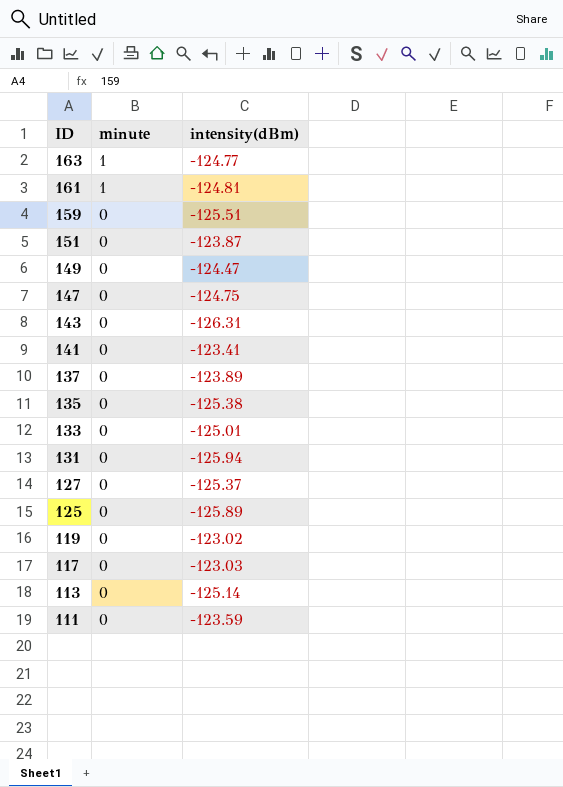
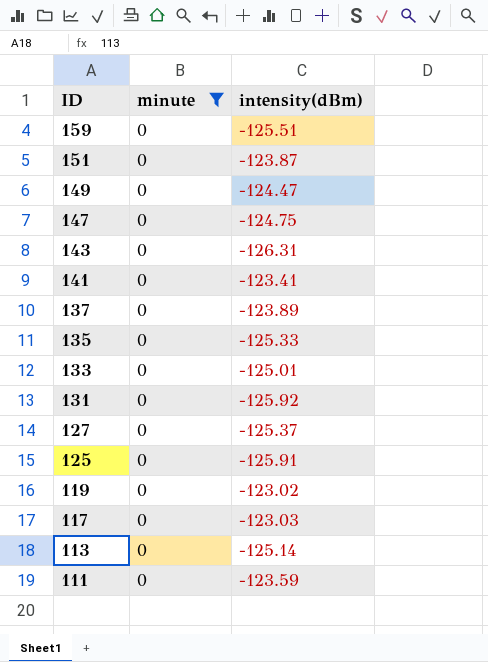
filter: none -> minute = 0
135 | intensity(dBm): -125.38 -> -125.33
131 | intensity(dBm): -125.94 -> -125.92
125 | intensity(dBm): -125.89 -> -125.91

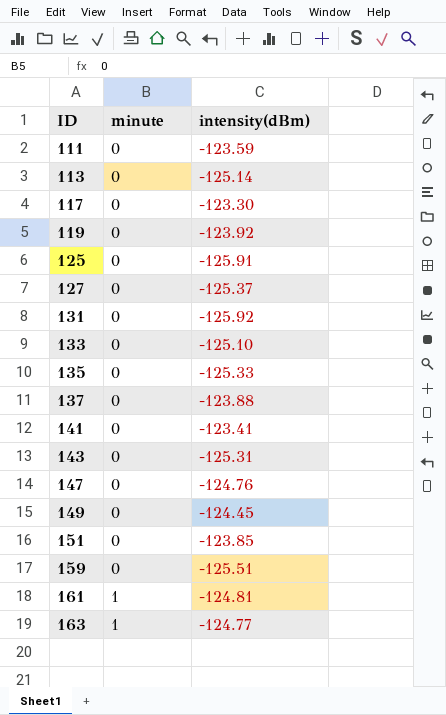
filter: minute = 0 -> none
row order: ID descending -> ID ascending
117 | intensity(dBm): -123.03 -> -123.30
119 | intensity(dBm): -123.02 -> -123.92
133 | intensity(dBm): -125.01 -> -125.10
137 | intensity(dBm): -123.89 -> -123.88
143 | intensity(dBm): -126.31 -> -125.31
147 | intensity(dBm): -124.75 -> -124.76
149 | intensity(dBm): -124.47 -> -124.45
151 | intensity(dBm): -123.87 -> -123.85

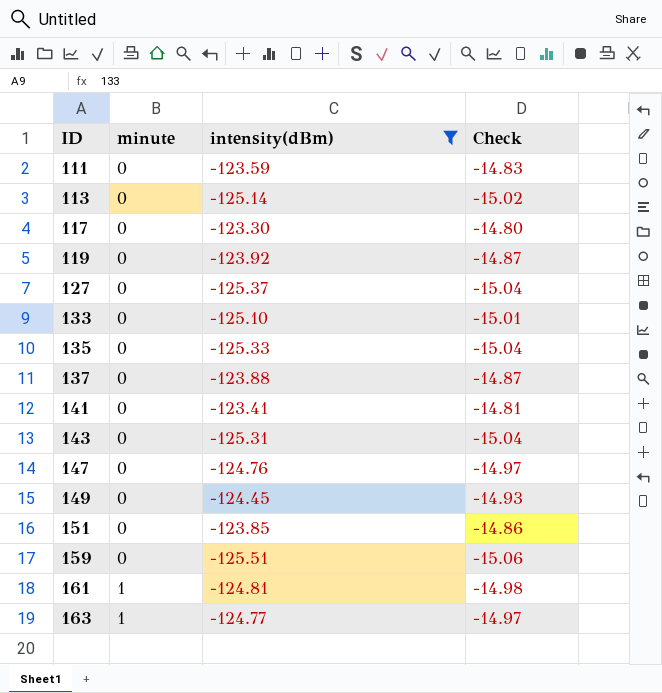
filter: none -> intensity(dBm) >= -125.51
column Check | formula: none -> [intensity(dBm)] * 0.12

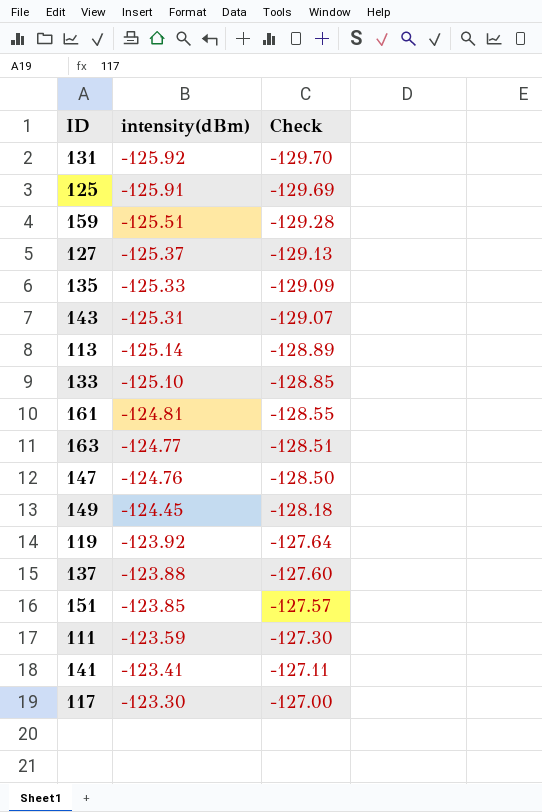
filter: intensity(dBm) >= -125.51 -> none
row order: ID ascending -> intensity(dBm) ascending
column minute | position: 2 -> none
column Check | formula: [intensity(dBm)] * 0.12 -> [intensity(dBm)] * 1.03

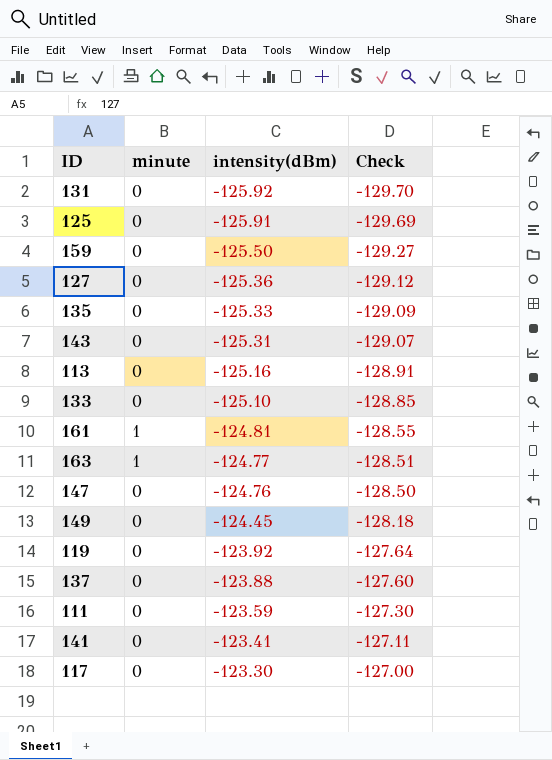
column minute | position: none -> 2
row 151: -123.85 | -127.57 -> none
159 | intensity(dBm): -125.51 -> -125.50
159 | Check: -129.28 -> -129.27
127 | intensity(dBm): -125.37 -> -125.36
127 | Check: -129.13 -> -129.12
113 | intensity(dBm): -125.14 -> -125.16
113 | Check: -128.89 -> -128.91

